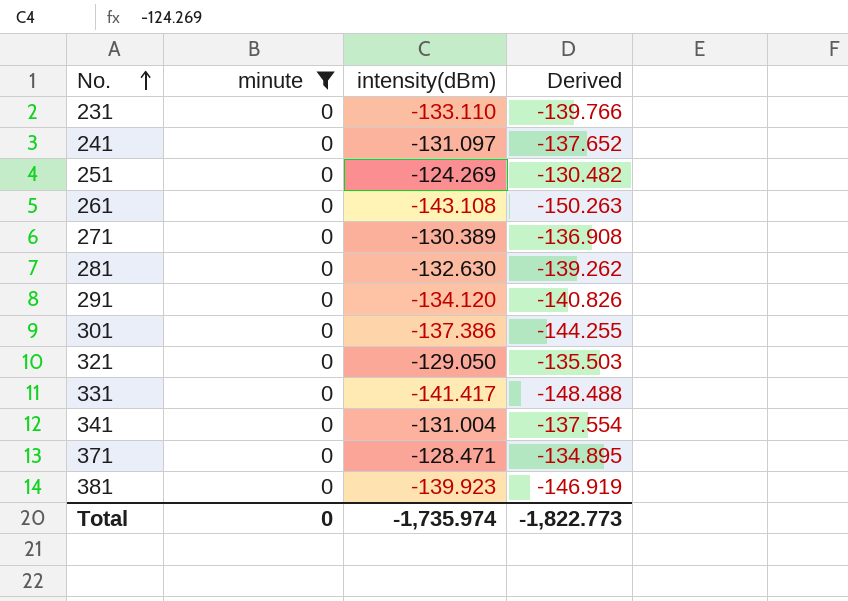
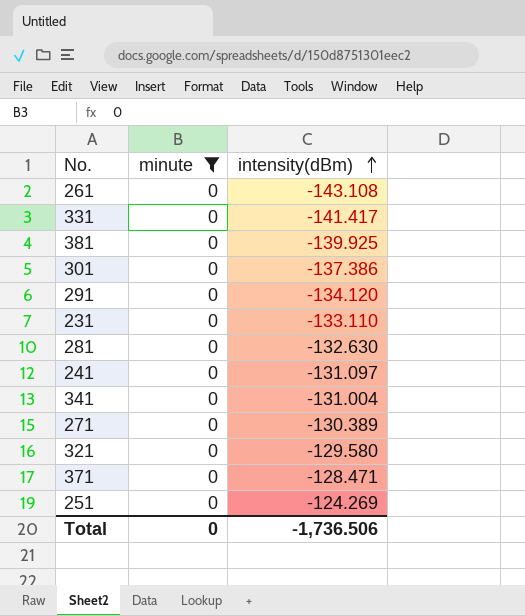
row order: No. ascending -> intensity(dBm) ascending
column Derived | formula: [intensity(dBm)] * 1.05 -> none
381 | intensity(dBm): -139.923 -> -139.925
321 | intensity(dBm): -129.050 -> -129.580
Total | intensity(dBm): -1,735.974 -> -1,736.506

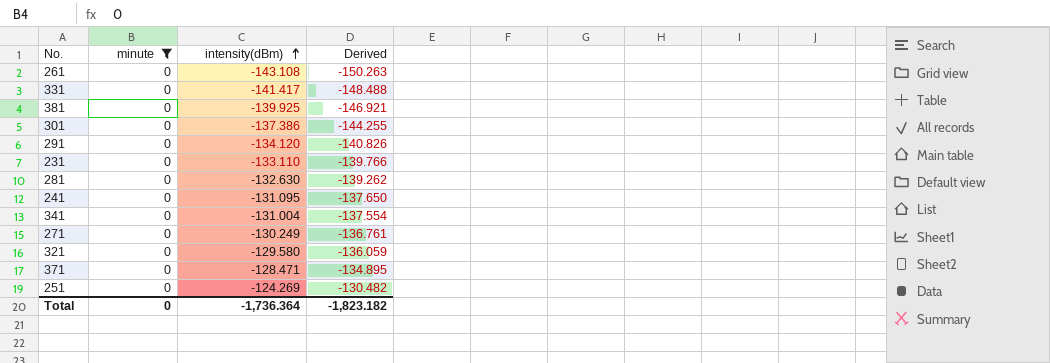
column Derived | formula: none -> [intensity(dBm)] * 1.05
241 | intensity(dBm): -131.097 -> -131.095
271 | intensity(dBm): -130.389 -> -130.249
Total | intensity(dBm): -1,736.506 -> -1,736.364

